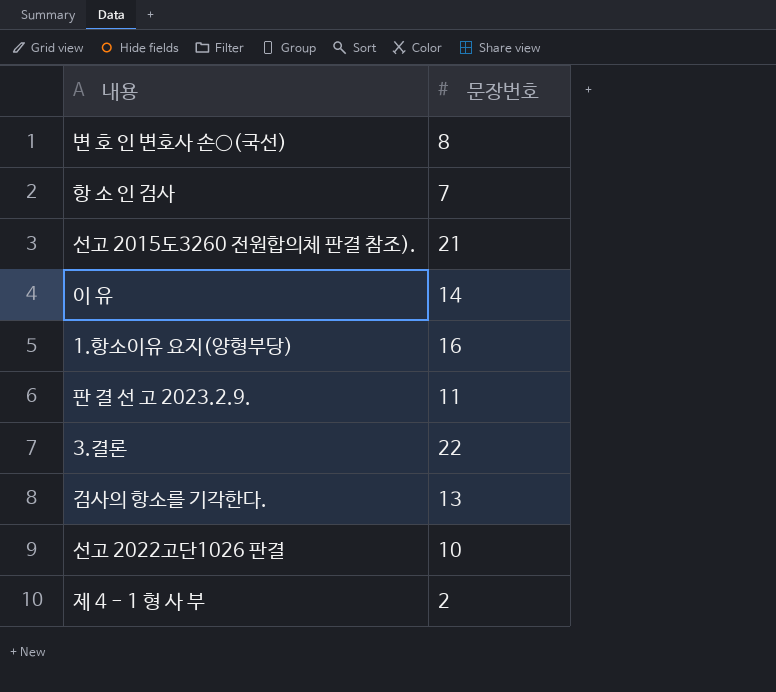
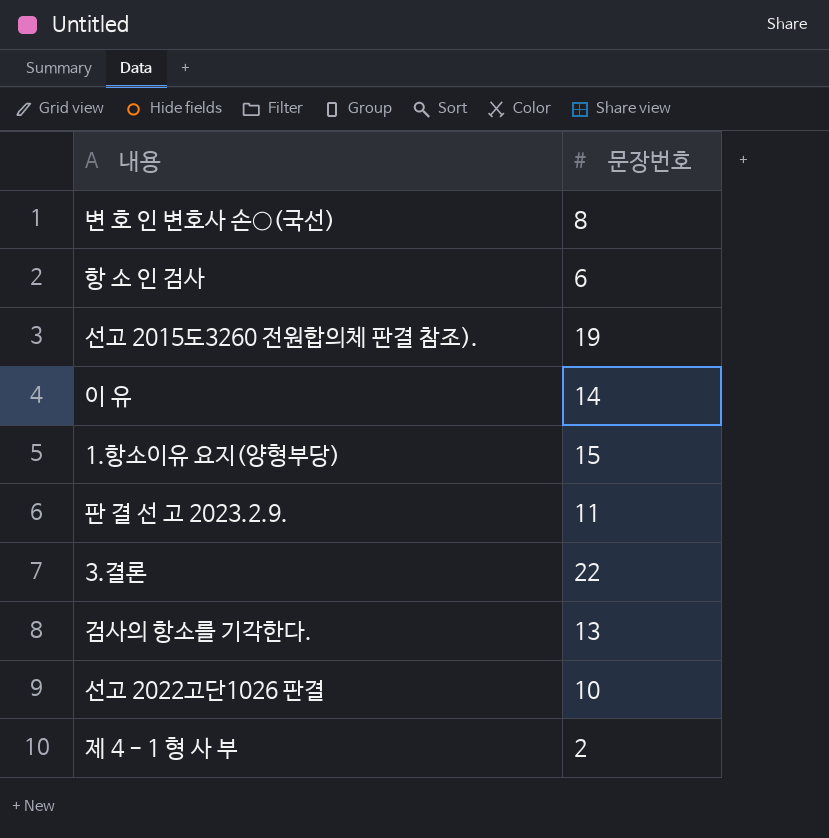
항 소 인 검사 | 문장번호: 7 -> 6
선고 2015도3260 전원합의체 판결 참조). | 문장번호: 21 -> 19
1.항소이유 요지(양형부당) | 문장번호: 16 -> 15

